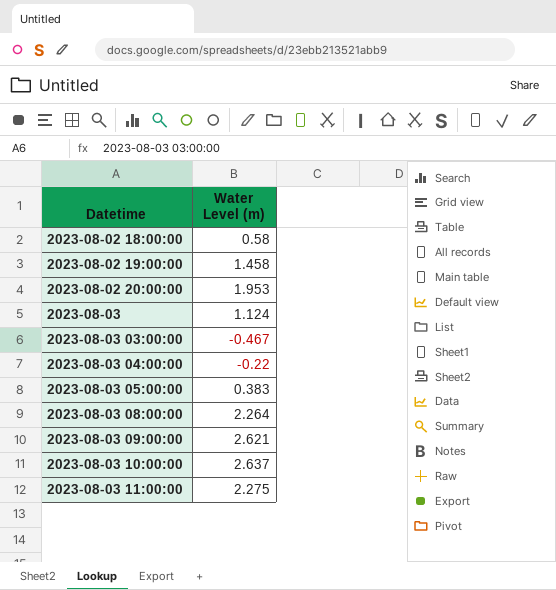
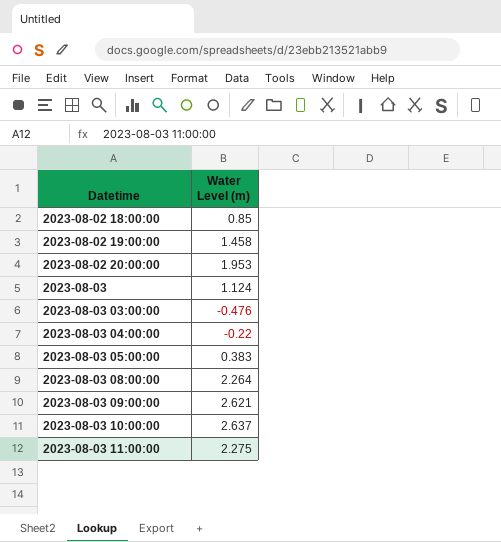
2023-08-02 18:00:00 | Water Level (m): 0.58 -> 0.85
2023-08-03 03:00:00 | Water Level (m): -0.467 -> -0.476

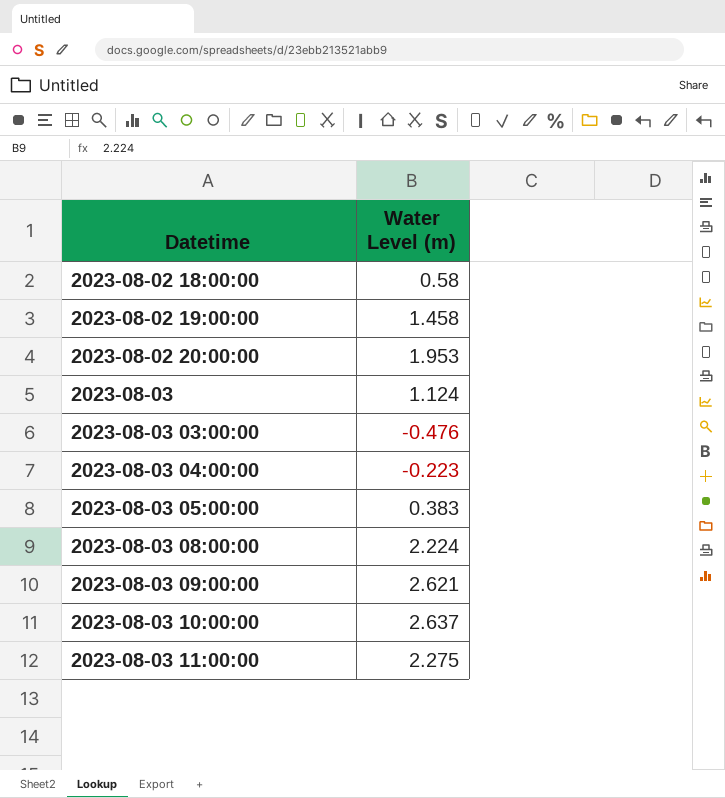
2023-08-02 18:00:00 | Water Level (m): 0.85 -> 0.58
2023-08-03 04:00:00 | Water Level (m): -0.22 -> -0.223
2023-08-03 08:00:00 | Water Level (m): 2.264 -> 2.224

